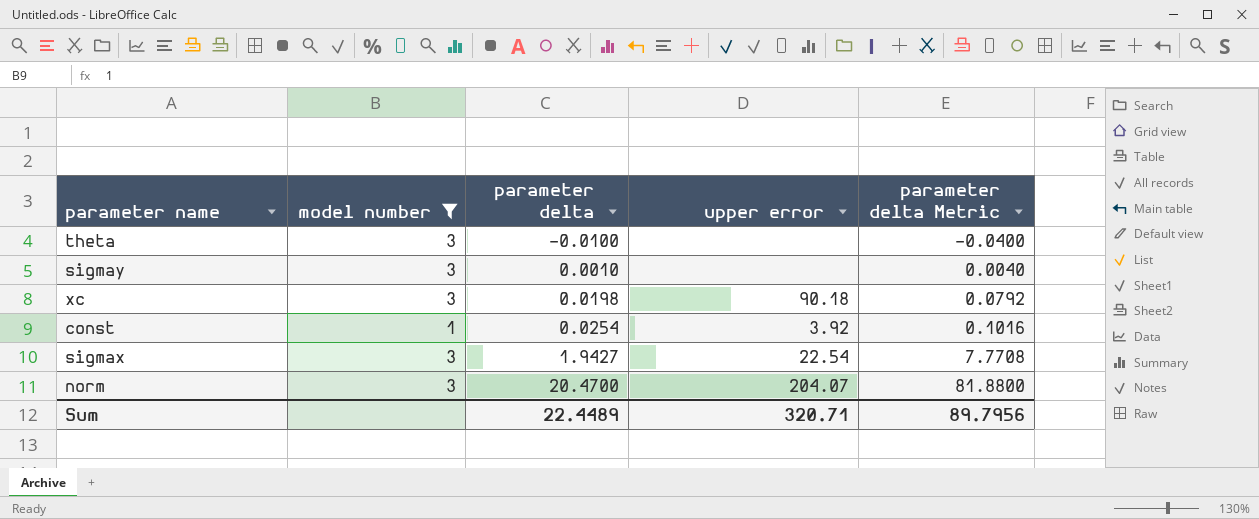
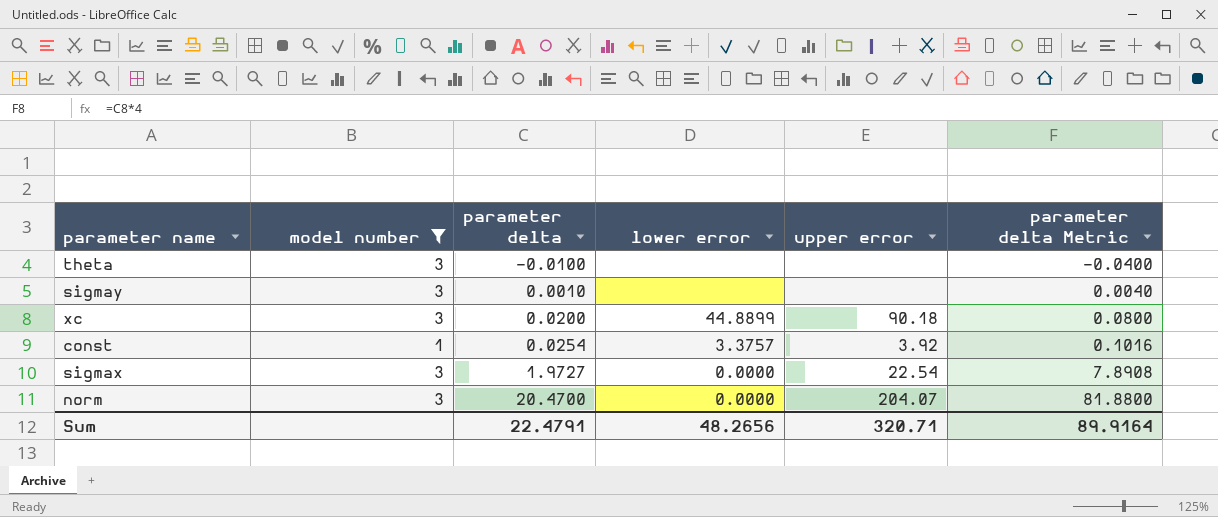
column lower error | position: none -> 4
xc | parameter delta: 0.0198 -> 0.0200
xc | parameter delta Metric: 0.0792 -> 0.0800
sigmax | parameter delta: 1.9427 -> 1.9727
sigmax | parameter delta Metric: 7.7708 -> 7.8908
Sum | parameter delta: 22.4489 -> 22.4791
Sum | parameter delta Metric: 89.7956 -> 89.9164

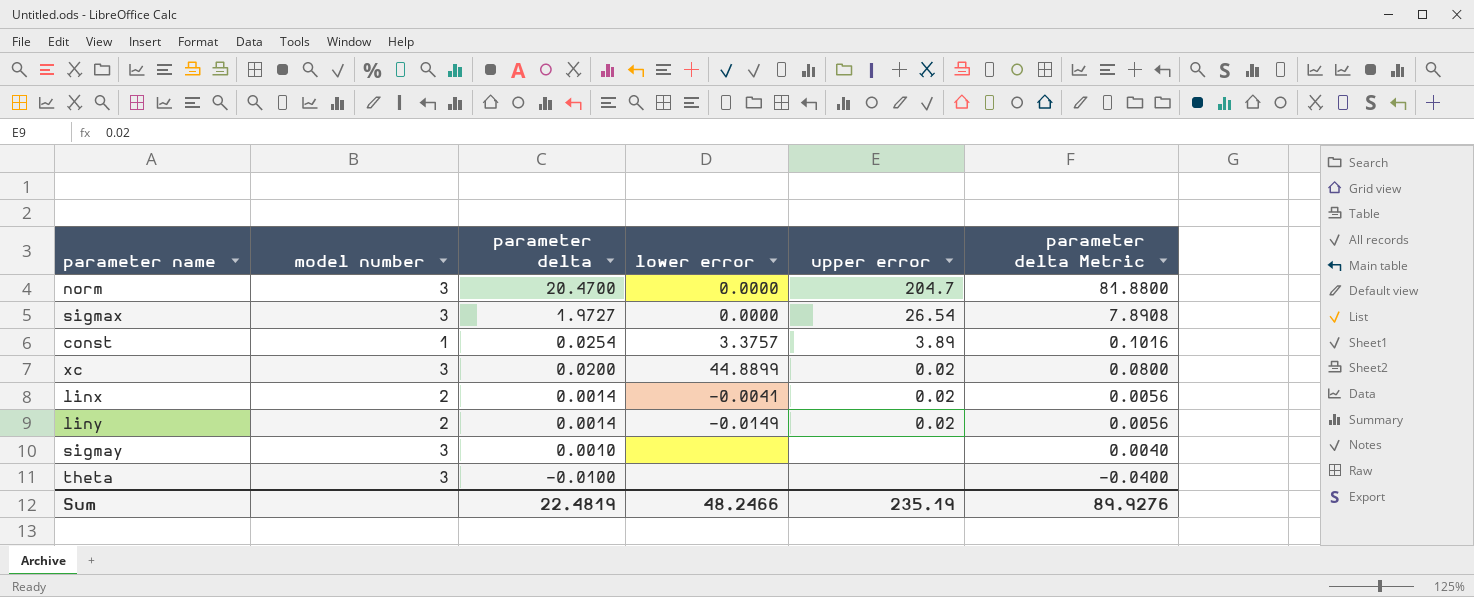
filter: model number != 2 -> none
row order: parameter delta ascending -> parameter delta descending
norm | upper error: 204.07 -> 204.7
sigmax | upper error: 22.54 -> 26.54
const | upper error: 3.92 -> 3.89
xc | upper error: 90.18 -> 0.02
Sum | parameter delta: 22.4791 -> 22.4819
Sum | lower error: 48.2656 -> 48.2466
Sum | upper error: 320.71 -> 235.19
Sum | parameter delta Metric: 89.9164 -> 89.9276

